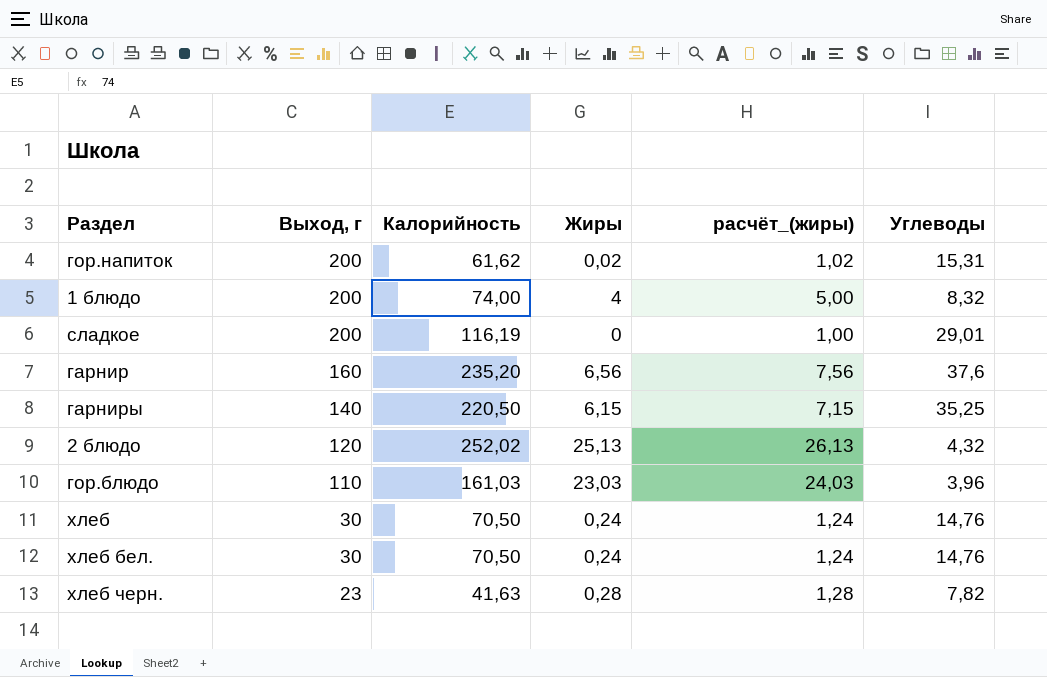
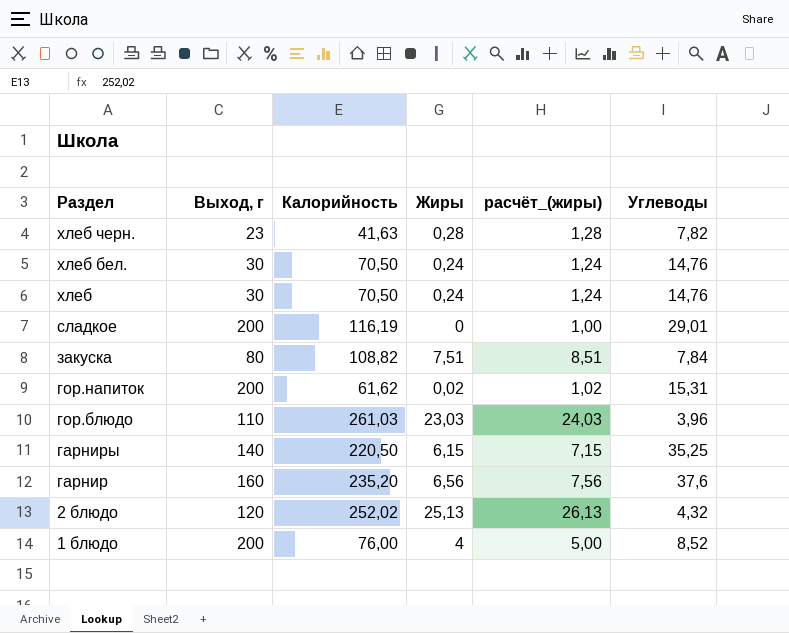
row order: Выход, г descending -> Раздел descending
row закуска: none -> 80 | 108,82 | 7,51 | 8,51 | 7,84
гор.блюдо | Калорийность: 161,03 -> 261,03
1 блюдо | Калорийность: 74,00 -> 76,00
1 блюдо | Углеводы: 8,32 -> 8,52

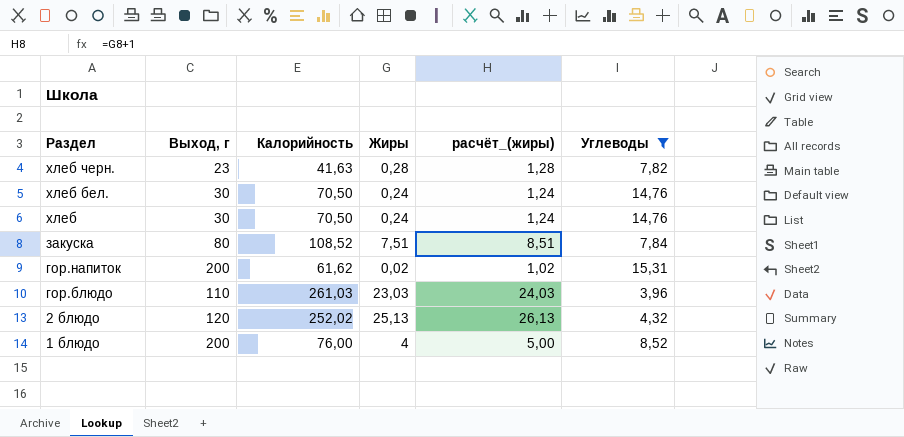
filter: none -> Углеводы <= 15,31
закуска | Калорийность: 108,82 -> 108,52

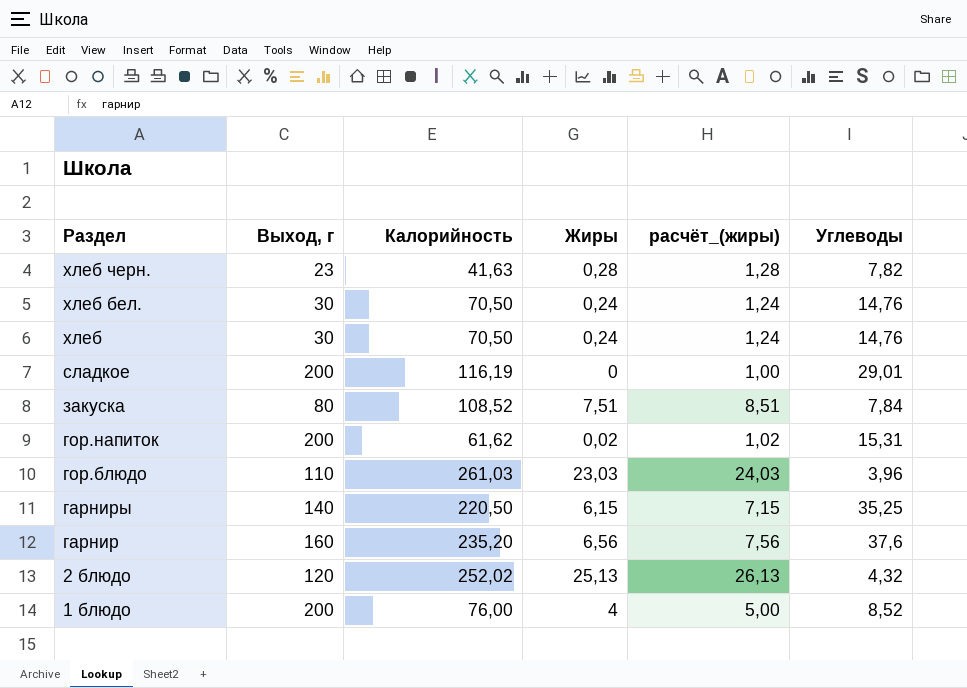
filter: Углеводы <= 15,31 -> none

